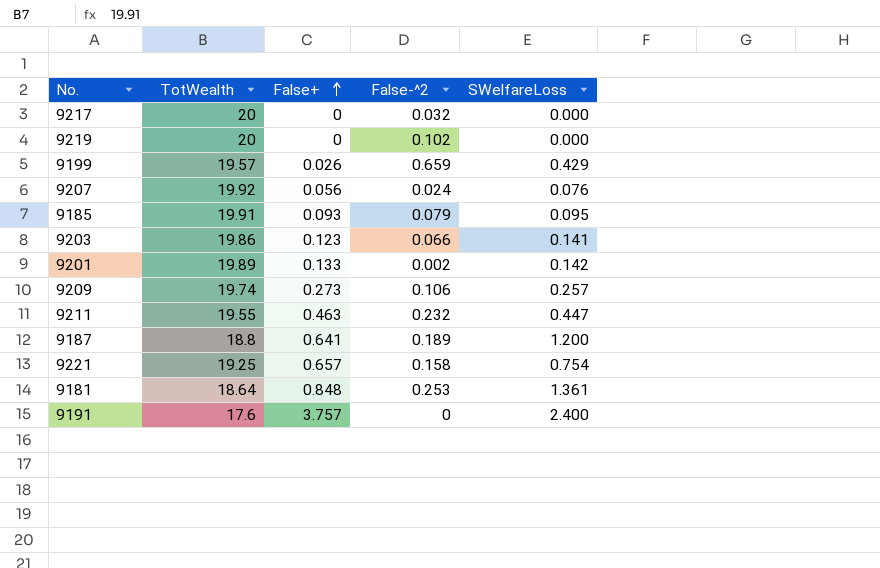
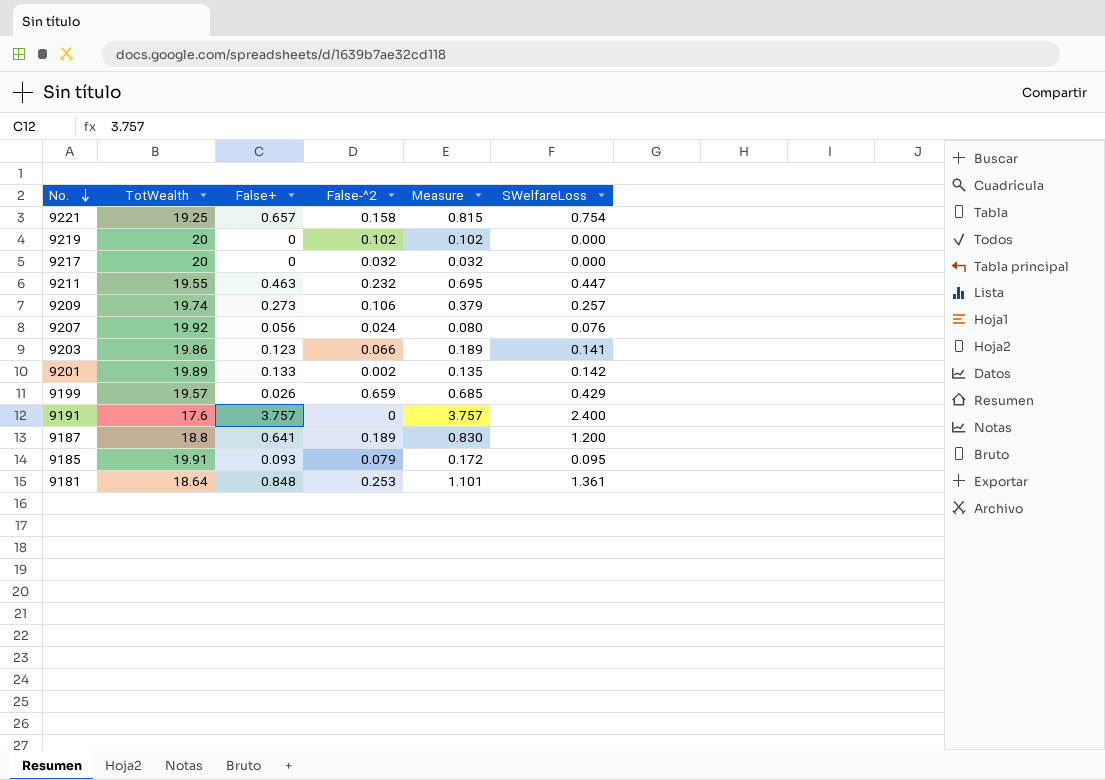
row order: False+ ascending -> No. descending
column Measure | formula: none -> [False+] + [False-^2]

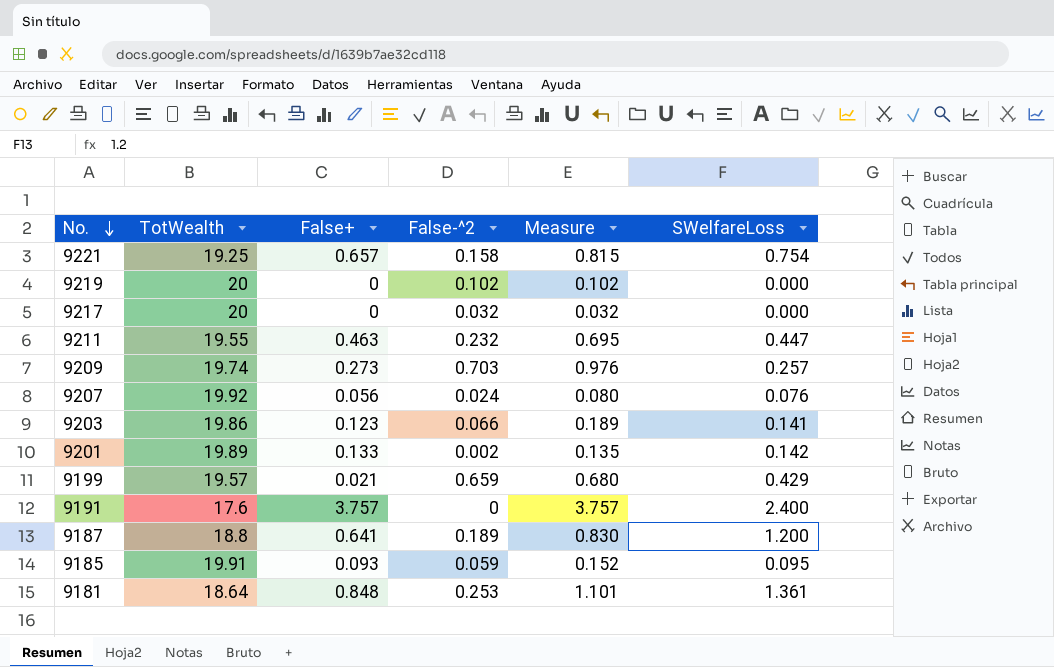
9209 | False-^2: 0.106 -> 0.703
9209 | Measure: 0.379 -> 0.976
9199 | False+: 0.026 -> 0.021
9199 | Measure: 0.685 -> 0.680
9185 | False-^2: 0.079 -> 0.059
9185 | Measure: 0.172 -> 0.152

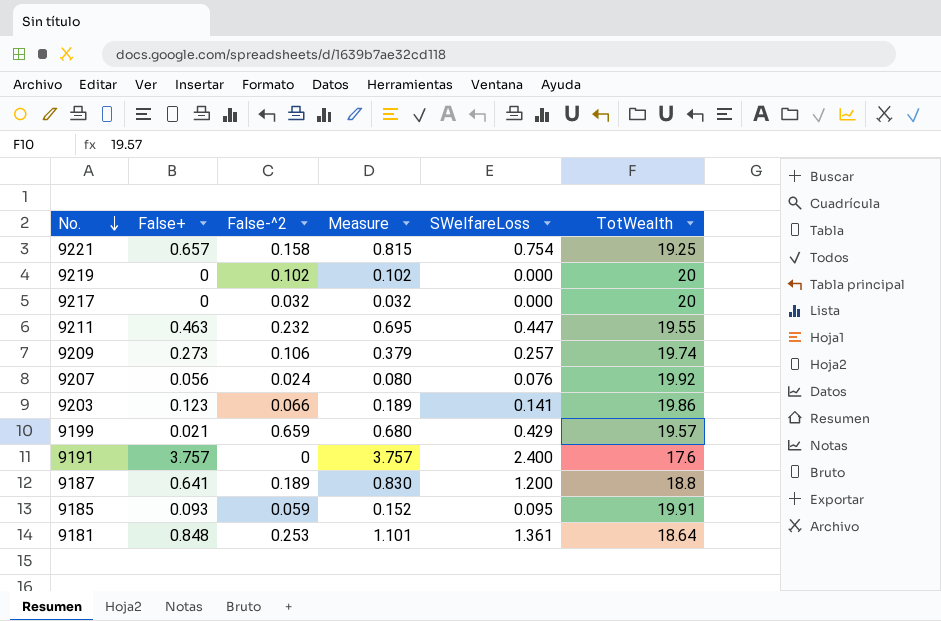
column TotWealth | position: 2 -> 6
row 9201: 19.89 | 0.133 | 0.002 | 0.135 | 0.142 -> none
9209 | False-^2: 0.703 -> 0.106
9209 | Measure: 0.976 -> 0.379

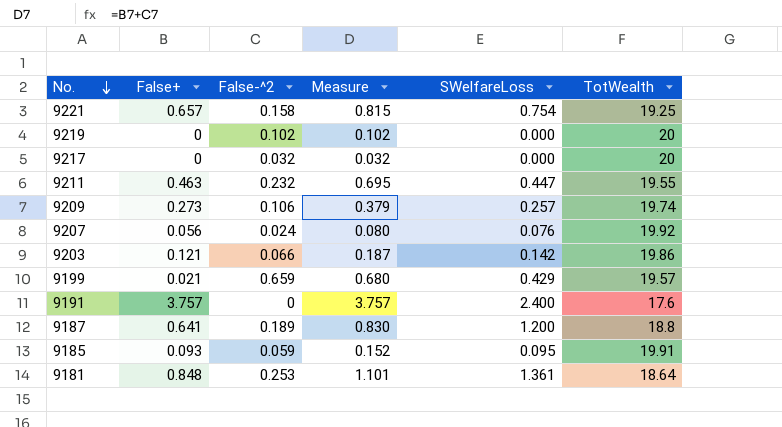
9203 | False+: 0.123 -> 0.121
9203 | Measure: 0.189 -> 0.187
9203 | SWelfareLoss: 0.141 -> 0.142

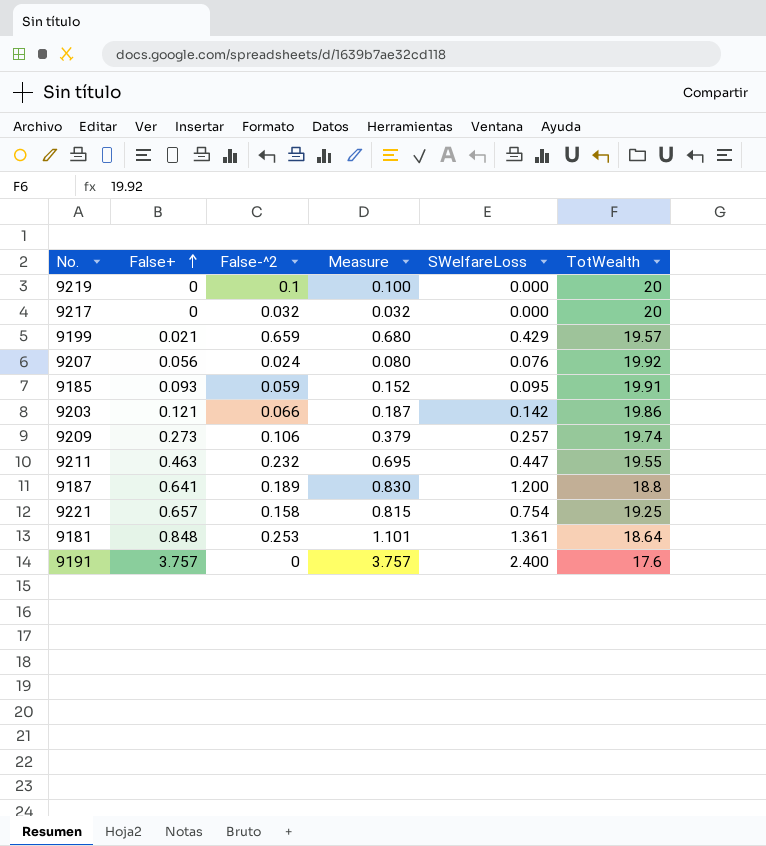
row order: No. descending -> False+ ascending
9219 | False-^2: 0.102 -> 0.1
9219 | Measure: 0.102 -> 0.100

